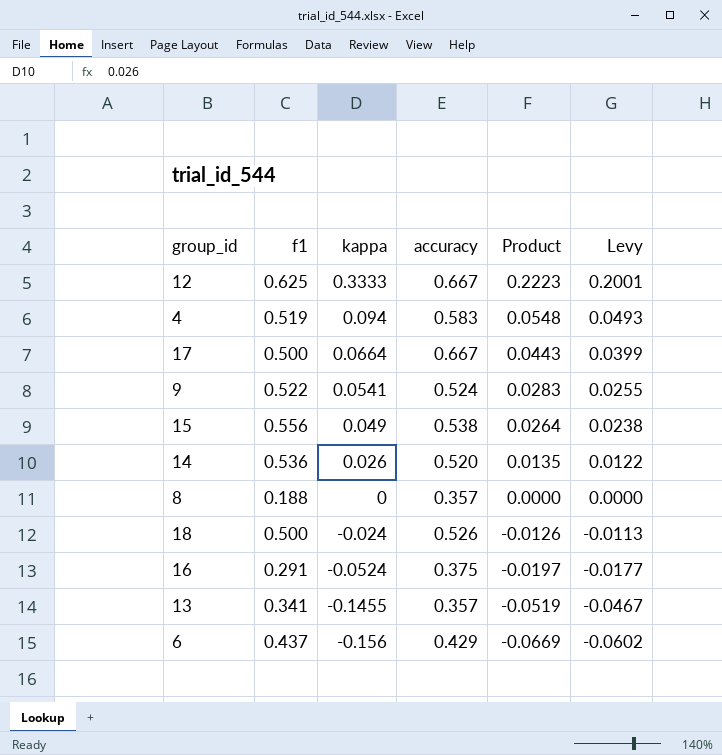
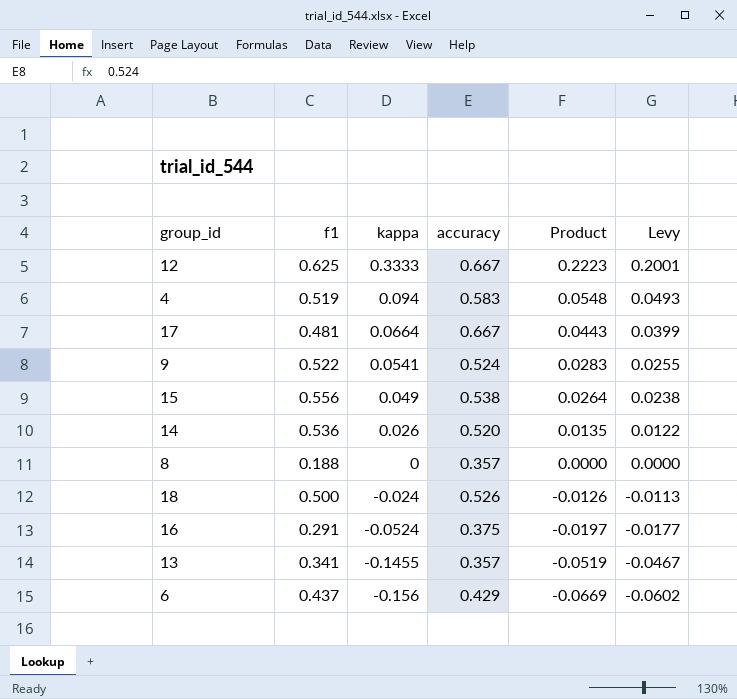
17 | f1: 0.500 -> 0.481

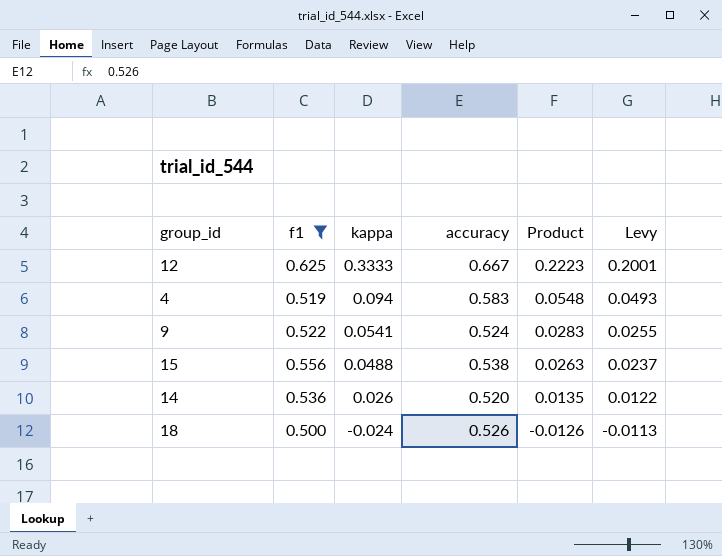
filter: none -> f1 >= 0.500
15 | kappa: 0.049 -> 0.0488
15 | Product: 0.0264 -> 0.0263
15 | Levy: 0.0238 -> 0.0237

